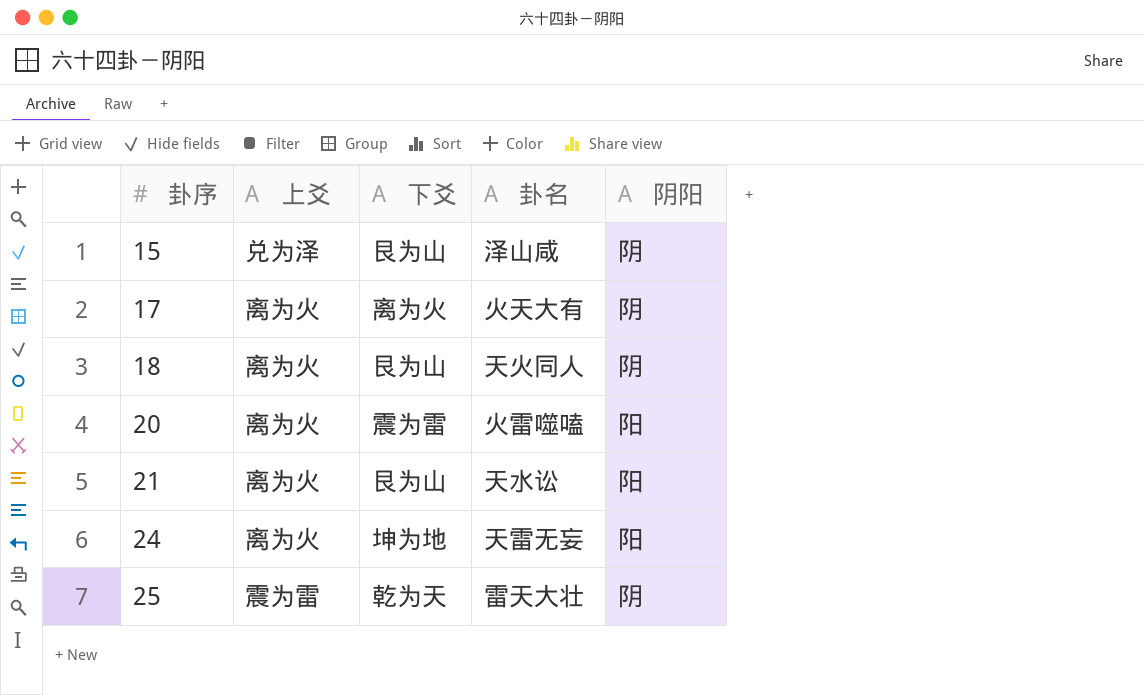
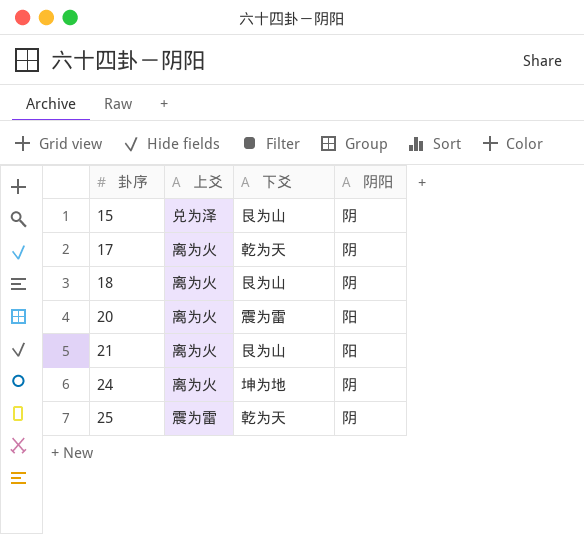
column 卦名 | position: 4 -> none
17 | 下爻: 离为火 -> 乾为天
24 | 阴阳: 阳 -> 阴

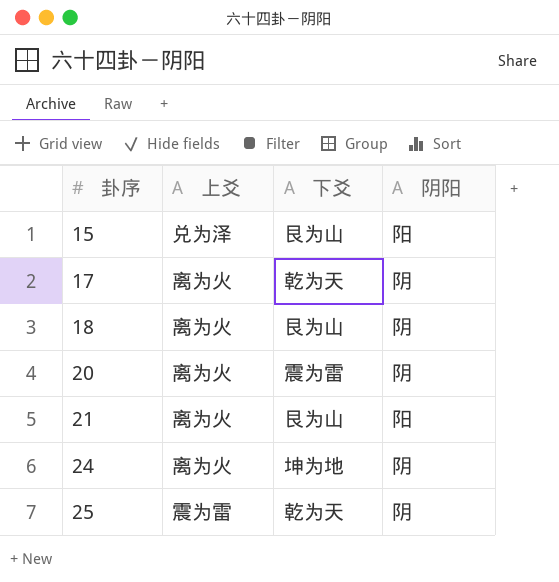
15 | 阴阳: 阴 -> 阳
20 | 阴阳: 阳 -> 阴

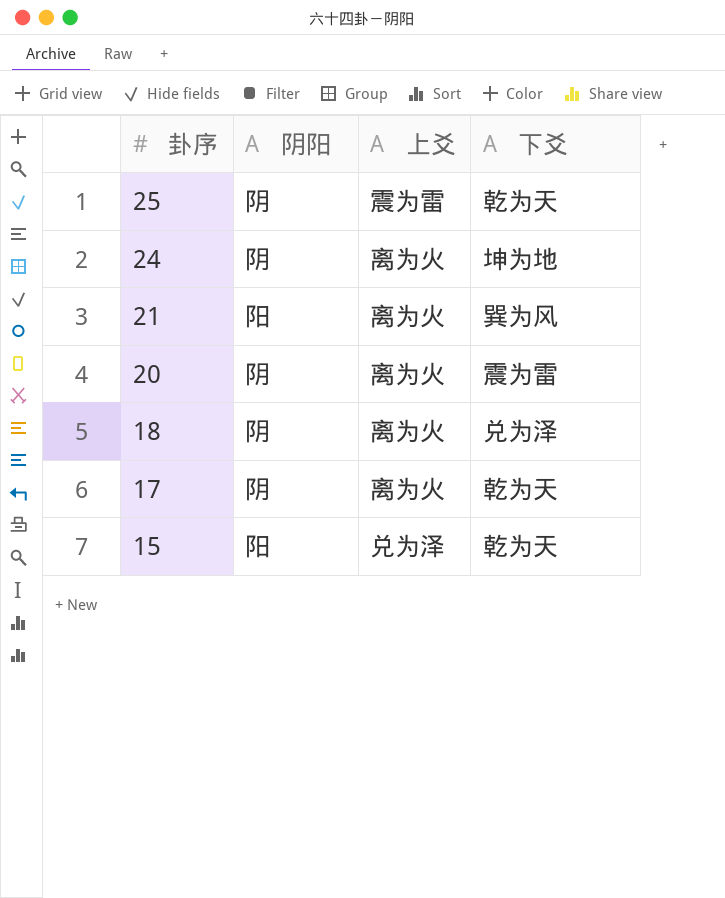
row order: 卦序 ascending -> 卦序 descending
column 阴阳 | position: 4 -> 2
21 | 下爻: 艮为山 -> 巽为风
18 | 下爻: 艮为山 -> 兑为泽
15 | 下爻: 艮为山 -> 乾为天

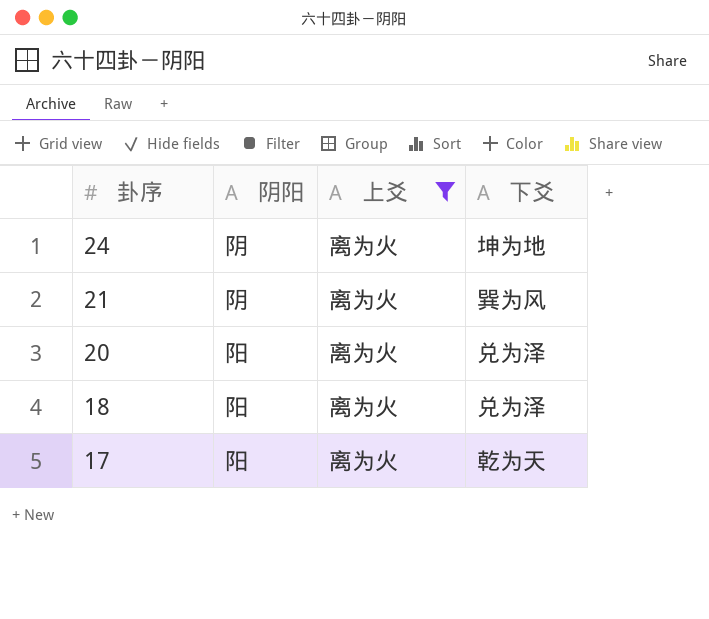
filter: none -> 上爻 = 离为火
21 | 阴阳: 阳 -> 阴
20 | 阴阳: 阴 -> 阳
20 | 下爻: 震为雷 -> 兑为泽
18 | 阴阳: 阴 -> 阳
17 | 阴阳: 阴 -> 阳

